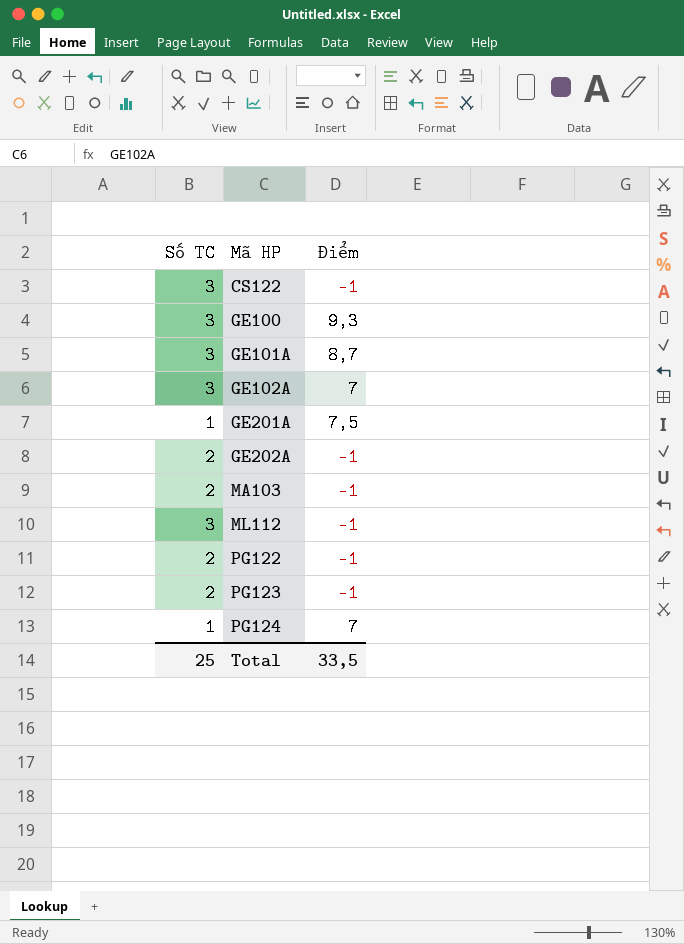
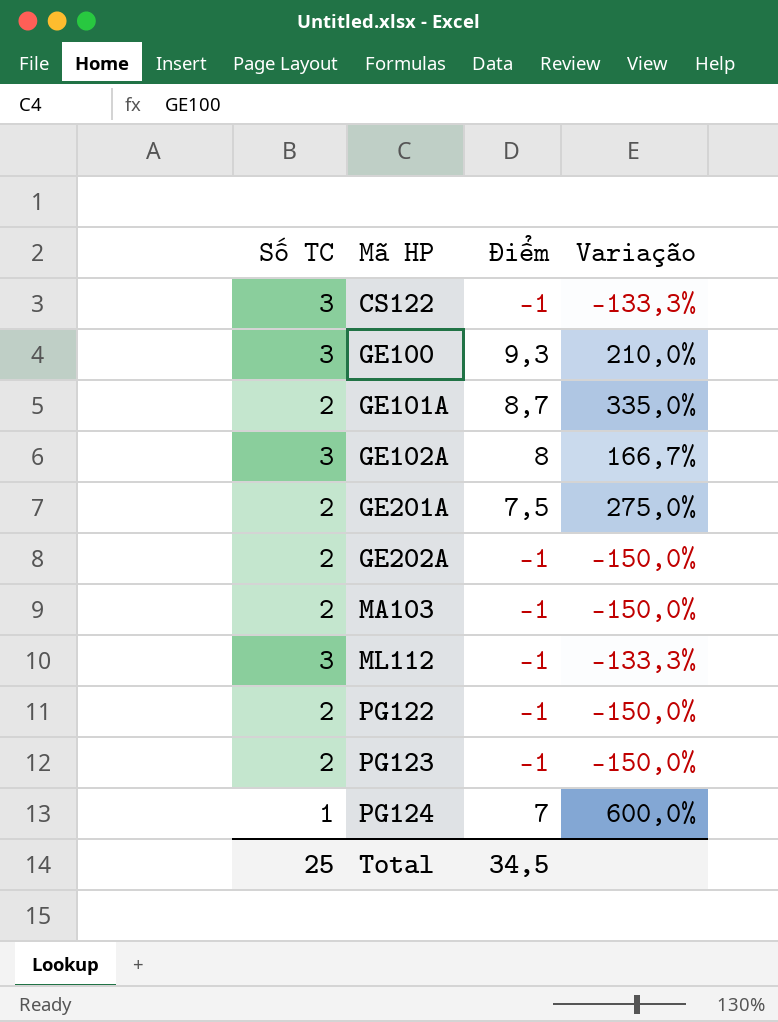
column Variação | formula: none -> ([Điểm] - [Số TC]) / [Số TC]
GE101A | Số TC: 3 -> 2
GE102A | Điểm: 7 -> 8
GE201A | Số TC: 1 -> 2
Total | Điểm: 33,5 -> 34,5

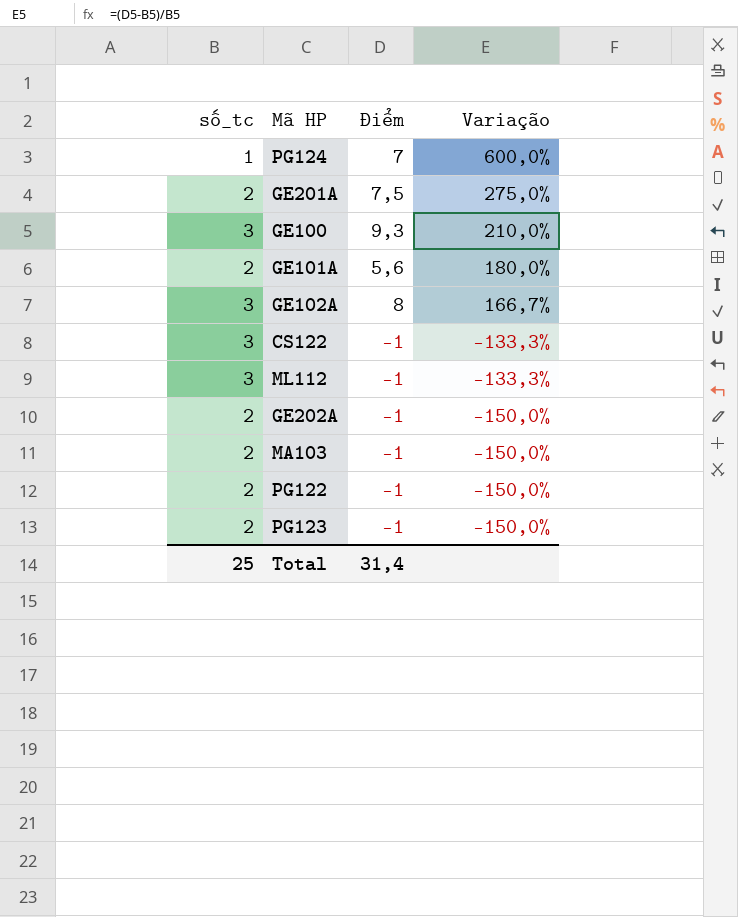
row order: Mã HP ascending -> Variação descending
column name: Số TC -> số_tc
GE101A | Điểm: 8,7 -> 5,6
GE101A | Variação: 335,0% -> 180,0%
Total | Điểm: 34,5 -> 31,4

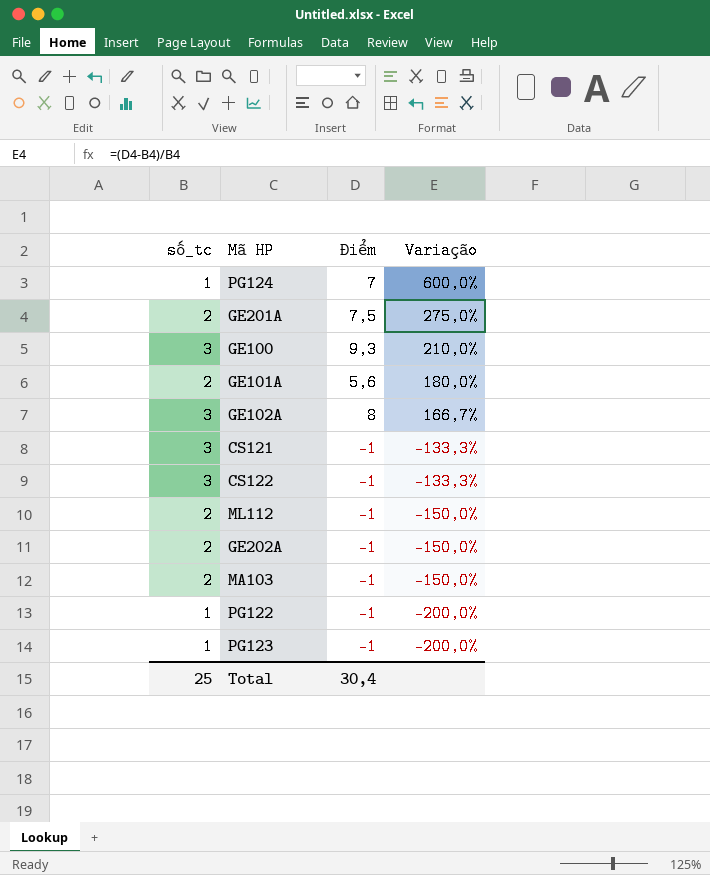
row CS121: none -> 3 | -1 | -133,3%
ML112 | số_tc: 3 -> 2
ML112 | Variação: -133,3% -> -150,0%
PG122 | số_tc: 2 -> 1
PG122 | Variação: -150,0% -> -200,0%
PG123 | số_tc: 2 -> 1
PG123 | Variação: -150,0% -> -200,0%
Total | Điểm: 31,4 -> 30,4

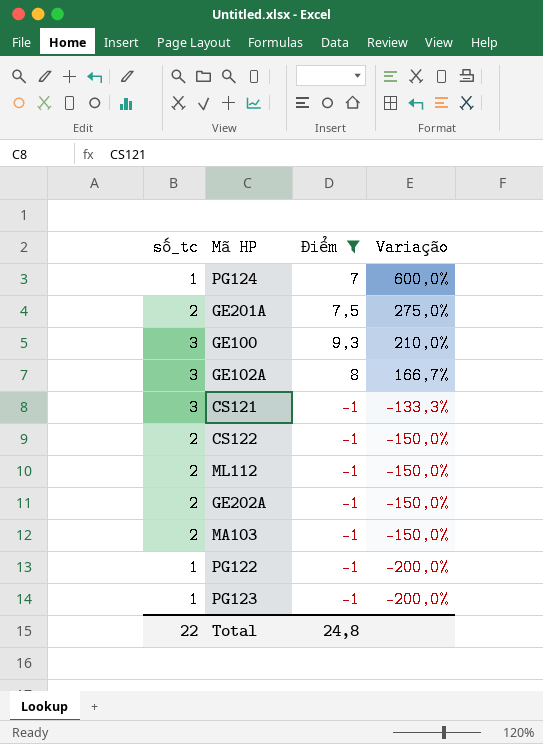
filter: none -> Điểm != 5,6
CS122 | số_tc: 3 -> 2
CS122 | Variação: -133,3% -> -150,0%
Total | số_tc: 25 -> 22
Total | Điểm: 30,4 -> 24,8

